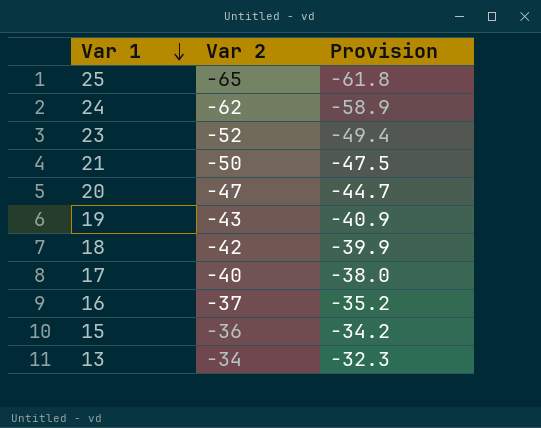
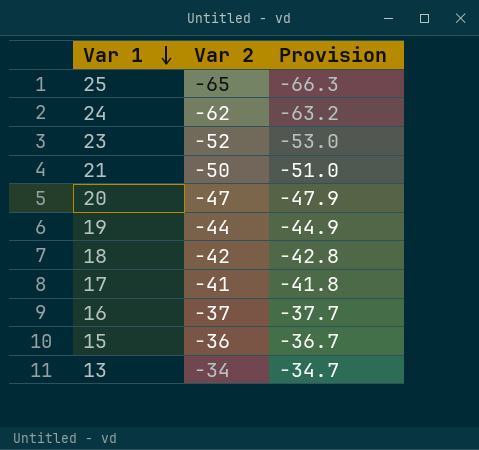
column Provision | formula: [Var 2] * 0.95 -> [Var 2] * 1.02
19 | Var 2: -43 -> -44
17 | Var 2: -40 -> -41

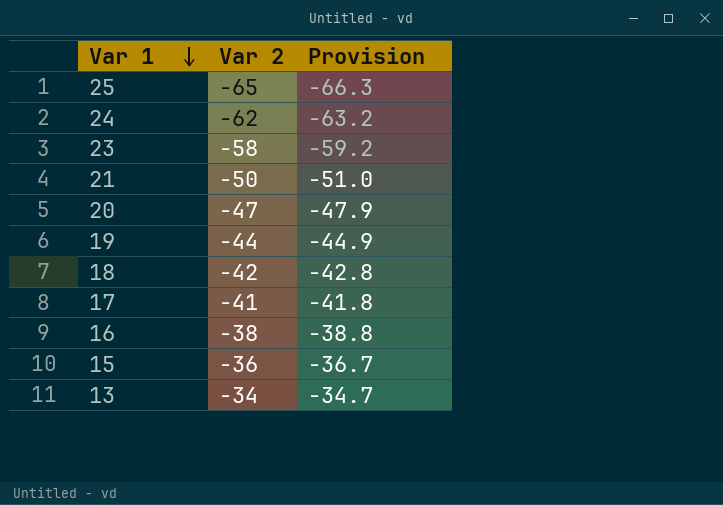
23 | Var 2: -52 -> -58
23 | Provision: -53.0 -> -59.2
16 | Var 2: -37 -> -38
16 | Provision: -37.7 -> -38.8

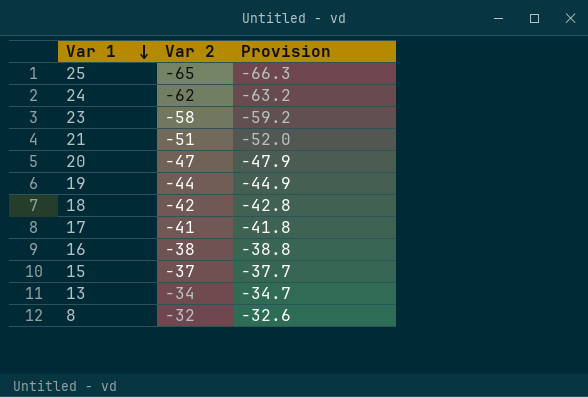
21 | Var 2: -50 -> -51
21 | Provision: -51.0 -> -52.0
15 | Var 2: -36 -> -37
15 | Provision: -36.7 -> -37.7
row 8: none -> -32 | -32.6

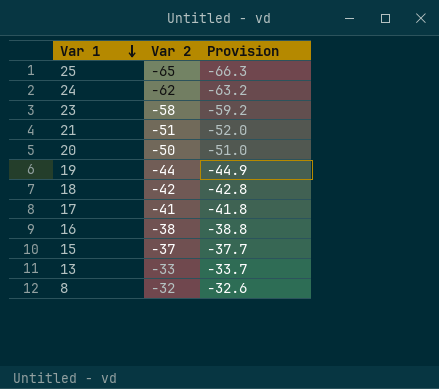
20 | Var 2: -47 -> -50
20 | Provision: -47.9 -> -51.0
13 | Var 2: -34 -> -33
13 | Provision: -34.7 -> -33.7

